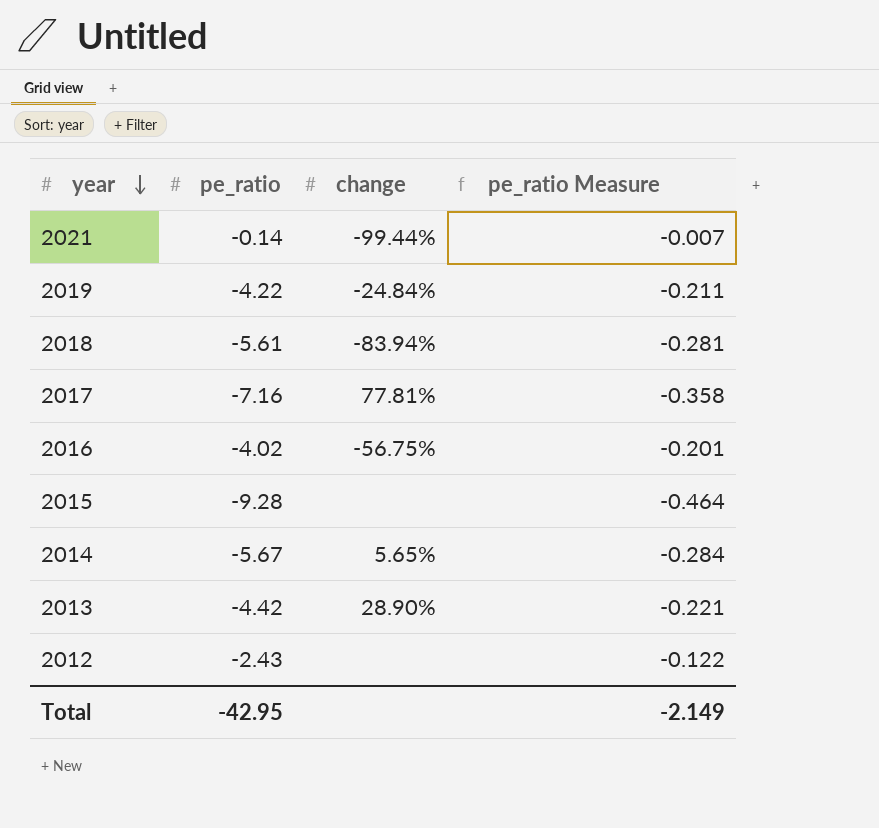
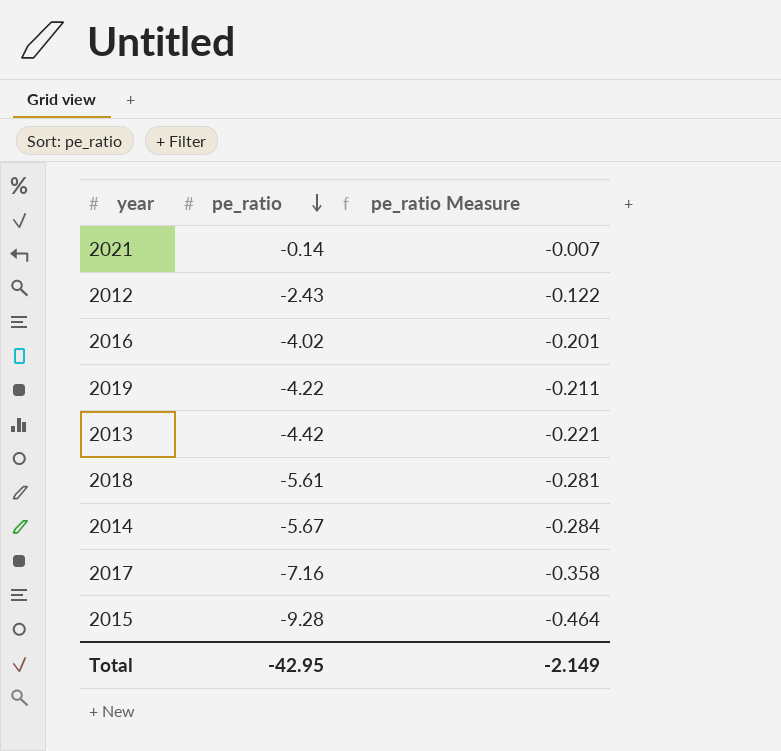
row order: year descending -> pe_ratio descending
column change | position: 3 -> none

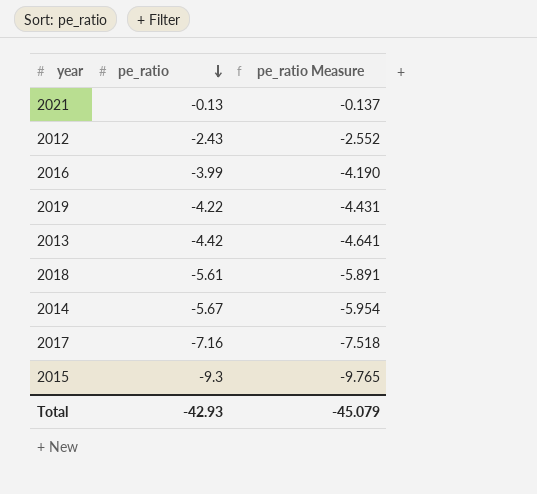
column pe_ratio Measure | formula: [pe_ratio] * 0.05 -> [pe_ratio] * 1.05
2021 | pe_ratio: -0.14 -> -0.13
2016 | pe_ratio: -4.02 -> -3.99
2015 | pe_ratio: -9.28 -> -9.3
Total | pe_ratio: -42.95 -> -42.93
Total | pe_ratio Measure: -2.149 -> -45.079

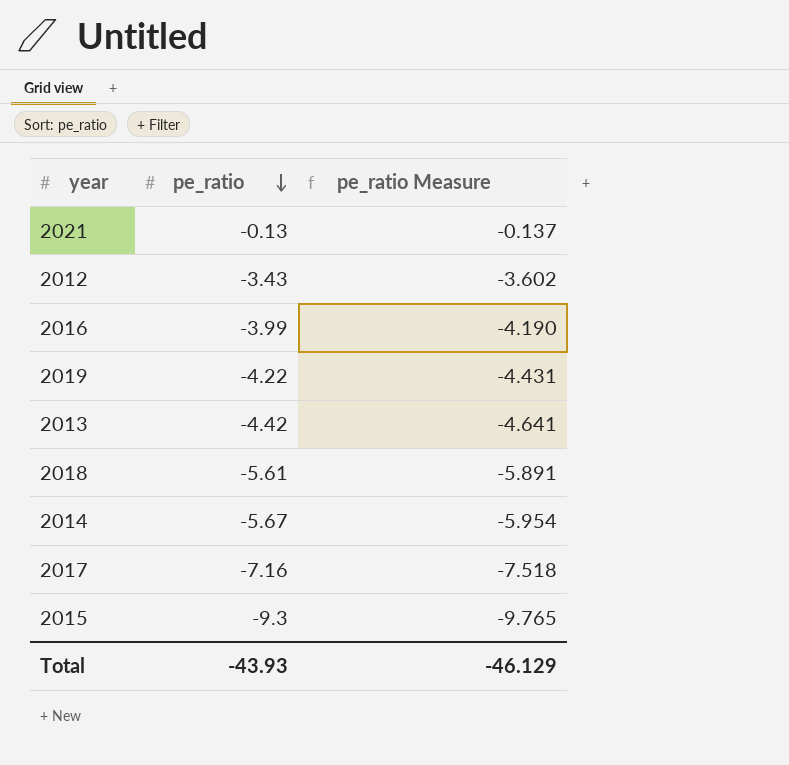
2012 | pe_ratio: -2.43 -> -3.43
2012 | pe_ratio Measure: -2.552 -> -3.602
Total | pe_ratio: -42.93 -> -43.93
Total | pe_ratio Measure: -45.079 -> -46.129

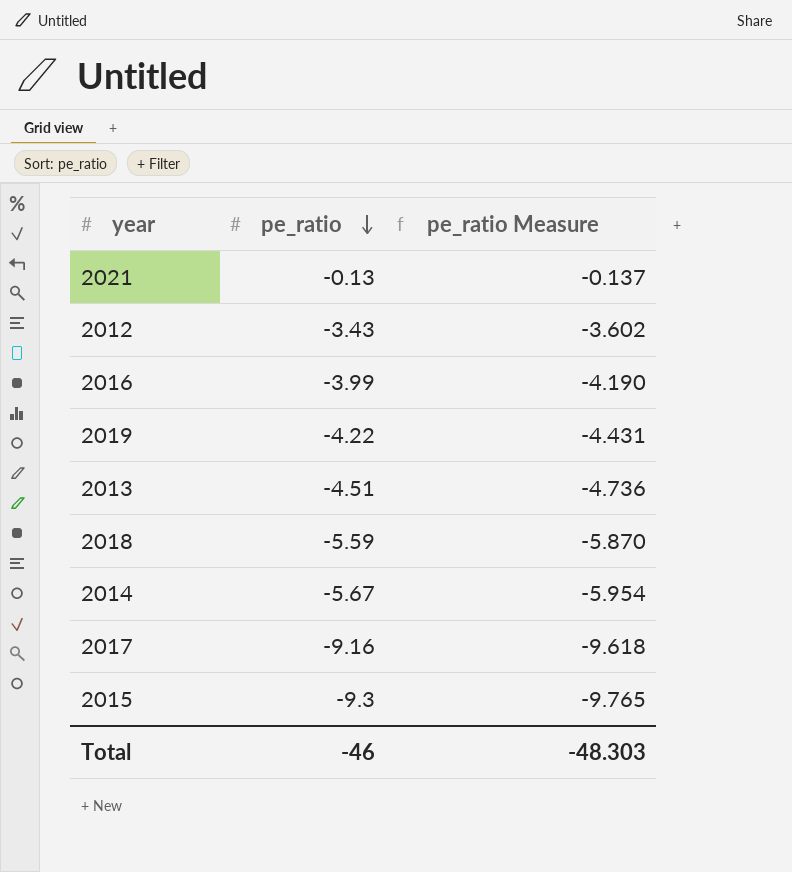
2013 | pe_ratio: -4.42 -> -4.51
2013 | pe_ratio Measure: -4.641 -> -4.736
2018 | pe_ratio: -5.61 -> -5.59
2018 | pe_ratio Measure: -5.891 -> -5.870
2017 | pe_ratio: -7.16 -> -9.16
2017 | pe_ratio Measure: -7.518 -> -9.618
Total | pe_ratio: -43.93 -> -46
Total | pe_ratio Measure: -46.129 -> -48.303

